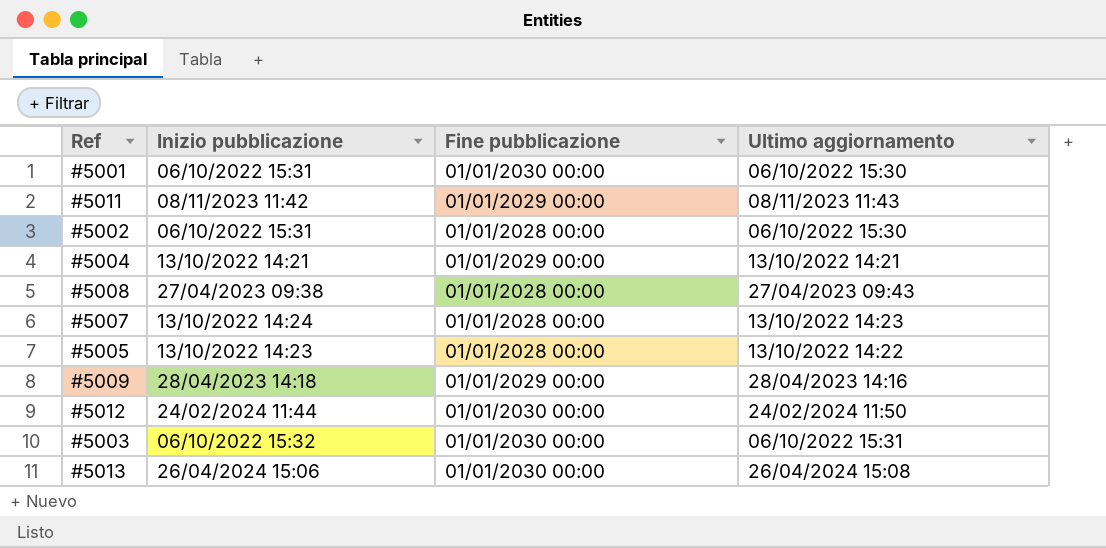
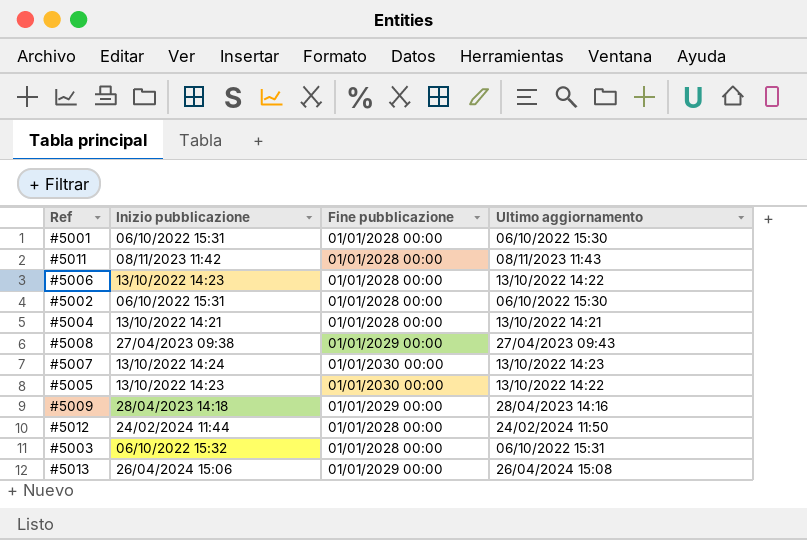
#5001 | Fine pubblicazione: 01/01/2030 00:00 -> 01/01/2028 00:00
#5011 | Fine pubblicazione: 01/01/2029 00:00 -> 01/01/2028 00:00
row #5006: none -> 13/10/2022 14:23 | 01/01/2028 00:00 | 13/10/2022 14:22
#5004 | Fine pubblicazione: 01/01/2029 00:00 -> 01/01/2028 00:00
#5008 | Fine pubblicazione: 01/01/2028 00:00 -> 01/01/2029 00:00
#5007 | Fine pubblicazione: 01/01/2028 00:00 -> 01/01/2030 00:00
#5005 | Fine pubblicazione: 01/01/2028 00:00 -> 01/01/2030 00:00
#5012 | Fine pubblicazione: 01/01/2030 00:00 -> 01/01/2028 00:00
#5003 | Fine pubblicazione: 01/01/2030 00:00 -> 01/01/2028 00:00
#5013 | Fine pubblicazione: 01/01/2030 00:00 -> 01/01/2029 00:00

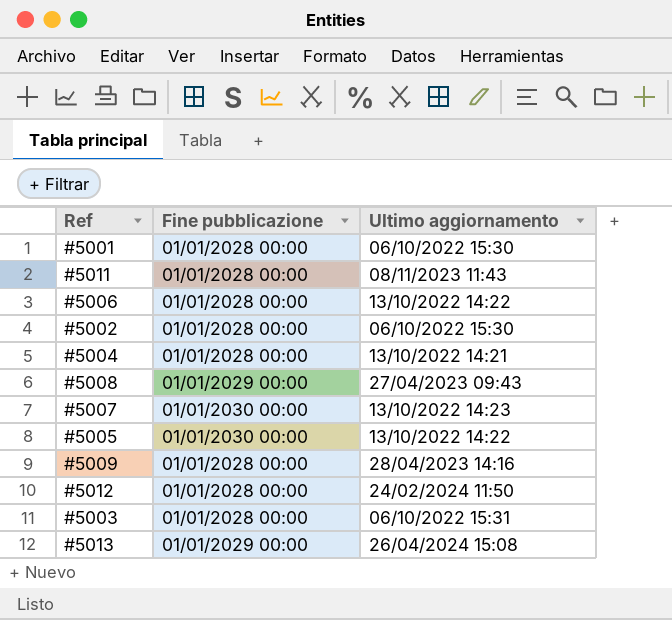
column Inizio pubblicazione | position: 2 -> none
#5009 | Fine pubblicazione: 01/01/2029 00:00 -> 01/01/2028 00:00

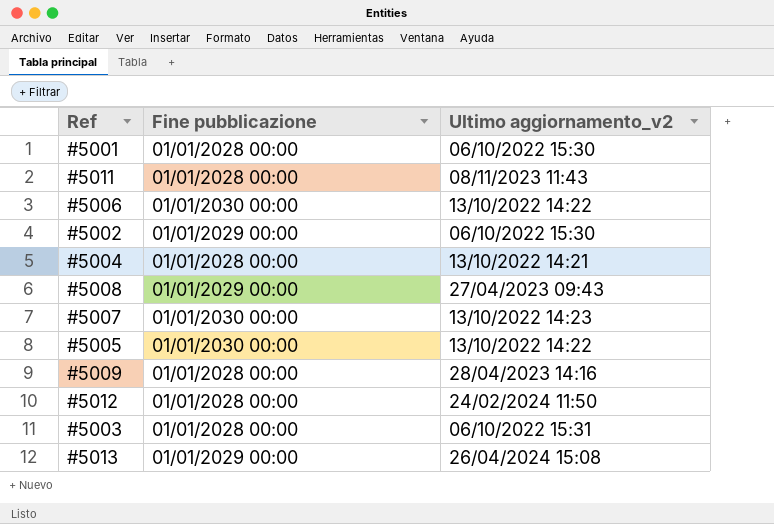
column name: Ultimo aggiornamento -> Ultimo aggiornamento_v2
#5006 | Fine pubblicazione: 01/01/2028 00:00 -> 01/01/2030 00:00
#5002 | Fine pubblicazione: 01/01/2028 00:00 -> 01/01/2029 00:00

